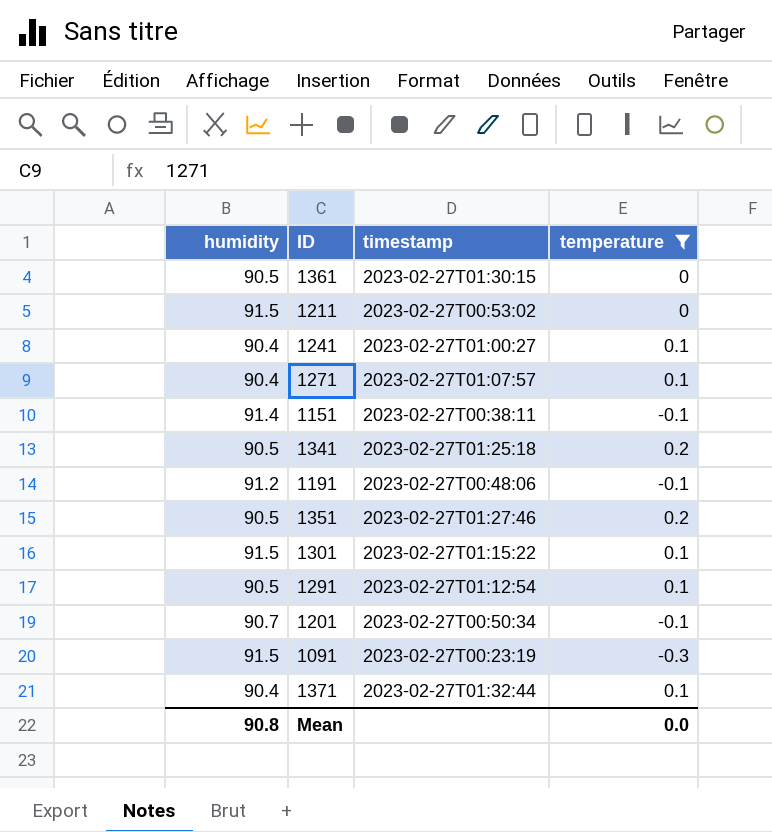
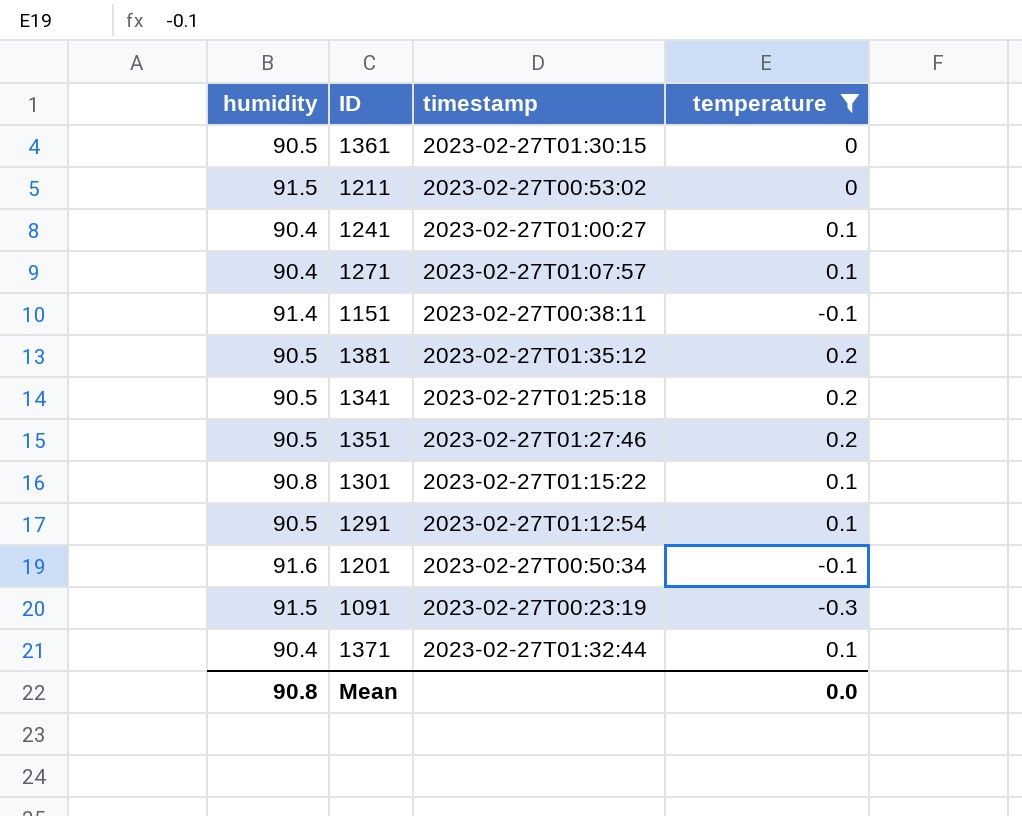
row 1191: 91.2 | 2023-02-27T00:48:06 | -0.1 -> none
row 1381: none -> 90.5 | 2023-02-27T01:35:12 | 0.2
1301 | humidity: 91.5 -> 90.8
1201 | humidity: 90.7 -> 91.6

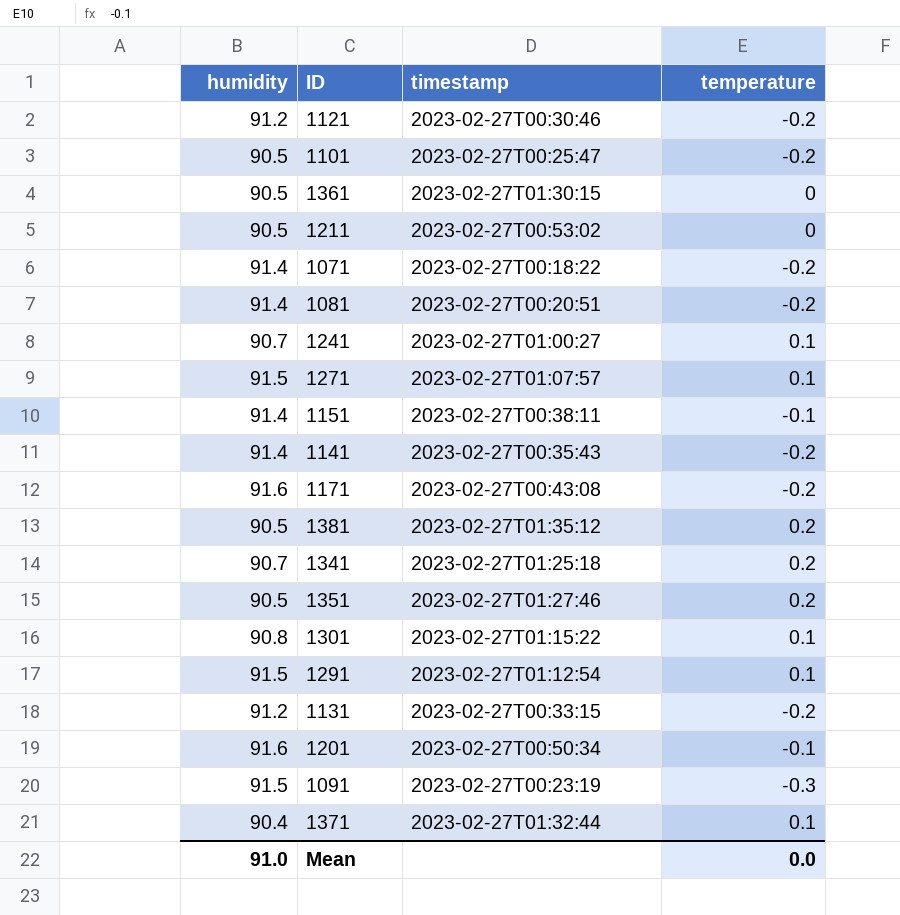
filter: temperature != -0.2 -> none
1211 | humidity: 91.5 -> 90.5
1241 | humidity: 90.4 -> 90.7
1271 | humidity: 90.4 -> 91.5
1341 | humidity: 90.5 -> 90.7
1291 | humidity: 90.5 -> 91.5
Mean | humidity: 90.8 -> 91.0

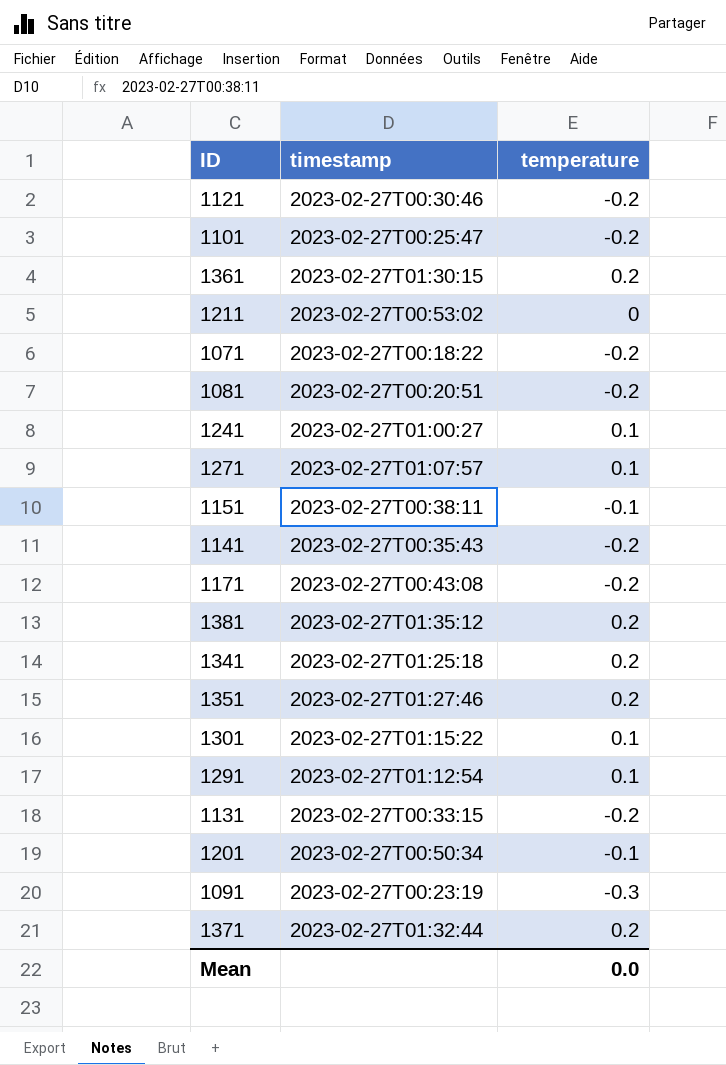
column humidity | position: 1 -> none
1361 | temperature: 0 -> 0.2
1371 | temperature: 0.1 -> 0.2

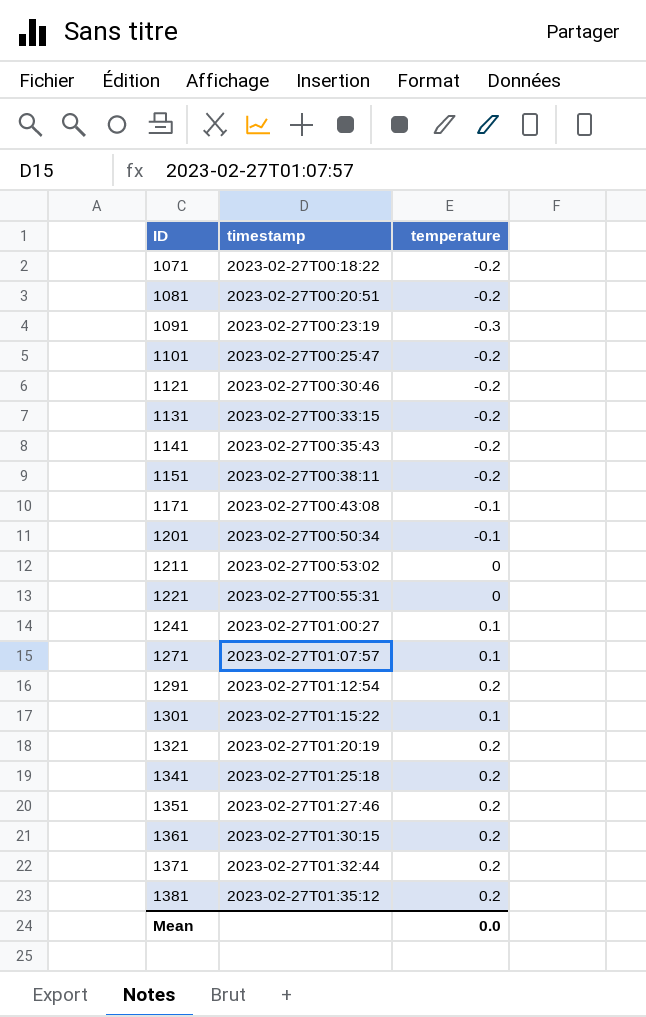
row order: none -> ID ascending
1151 | temperature: -0.1 -> -0.2
1171 | temperature: -0.2 -> -0.1
row 1221: none -> 2023-02-27T00:55:31 | 0
1291 | temperature: 0.1 -> 0.2
row 1321: none -> 2023-02-27T01:20:19 | 0.2

